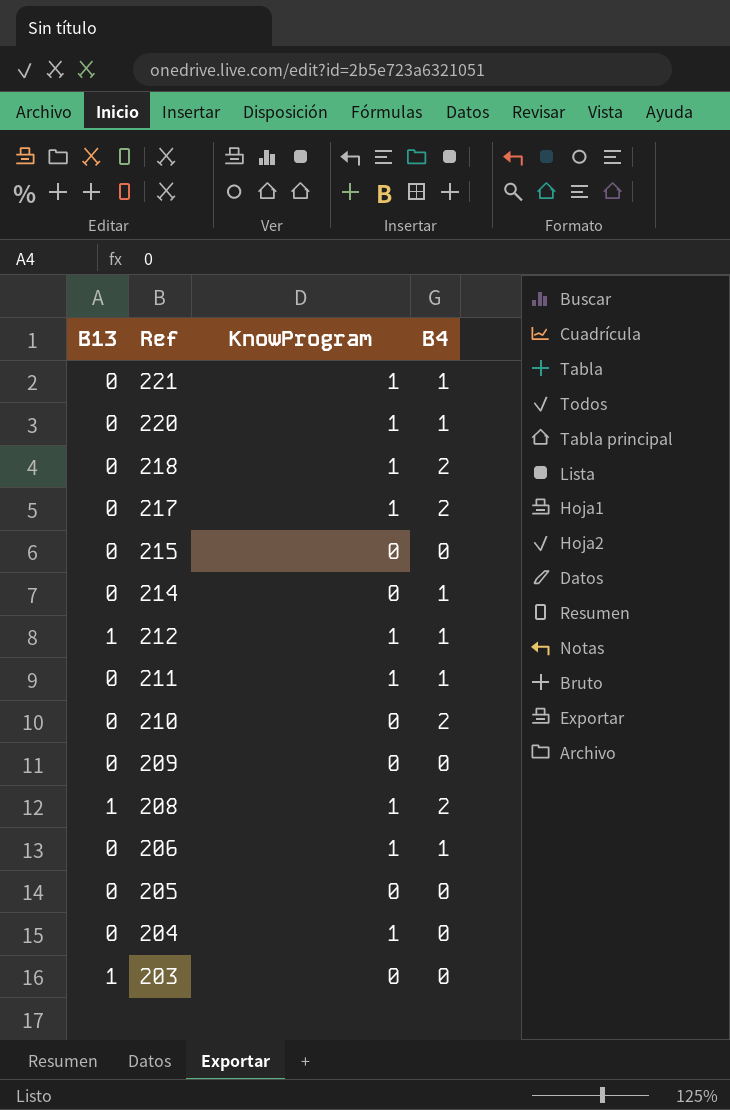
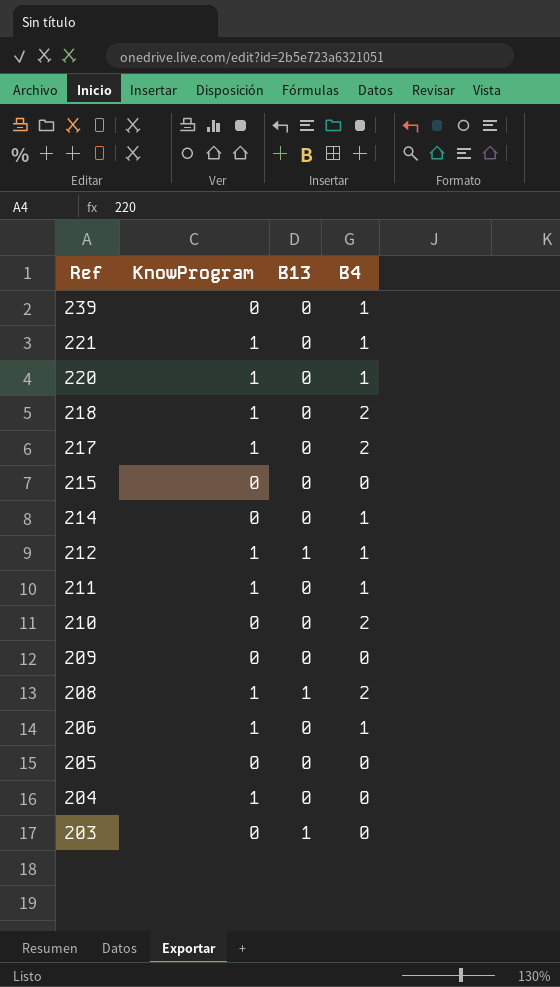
column B13 | position: 1 -> 3
row 239: none -> 0 | 0 | 1

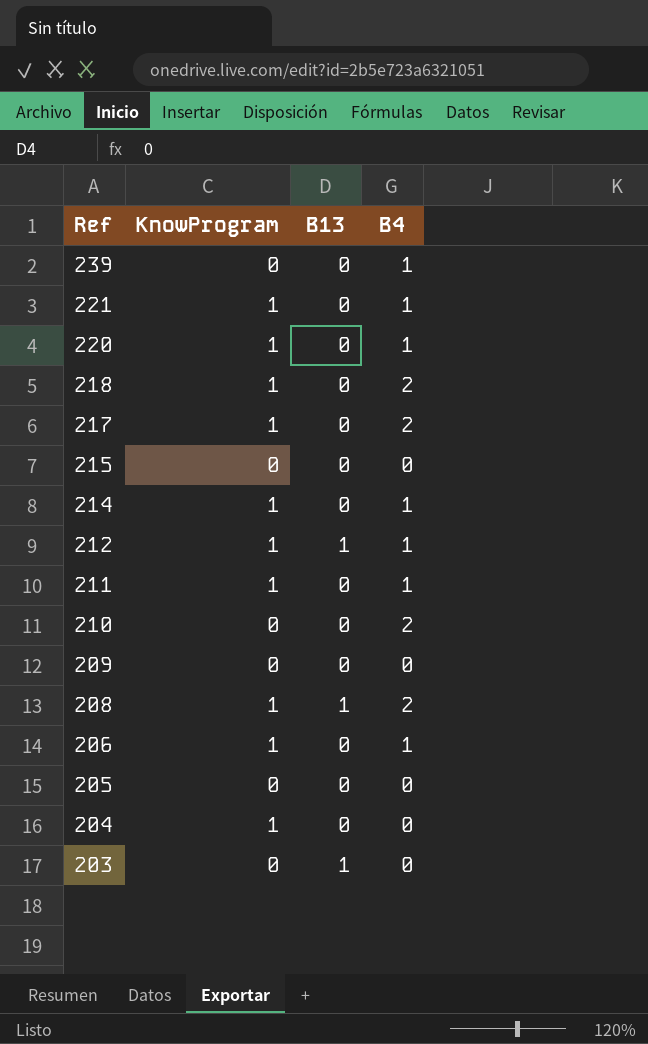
214 | KnowProgram: 0 -> 1

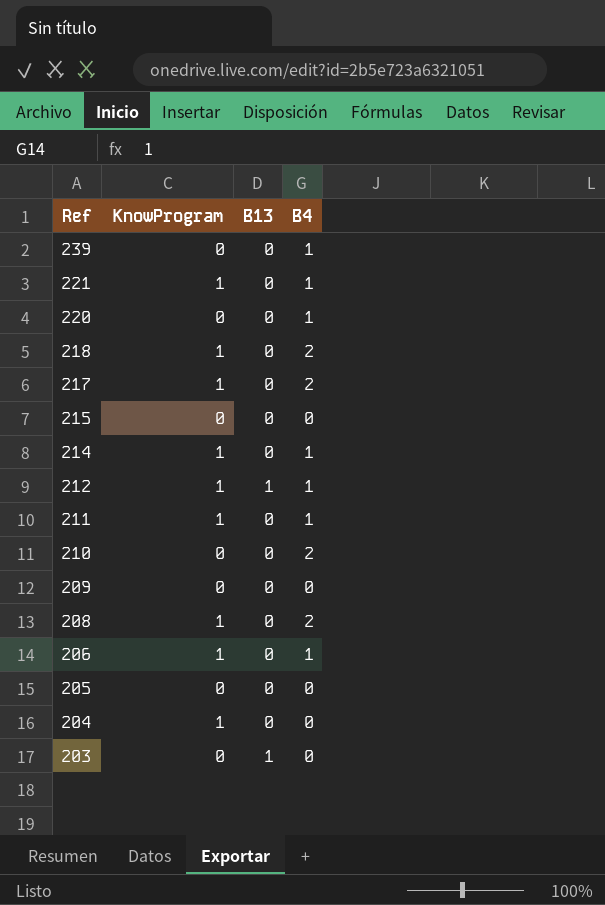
220 | KnowProgram: 1 -> 0
208 | B13: 1 -> 0

